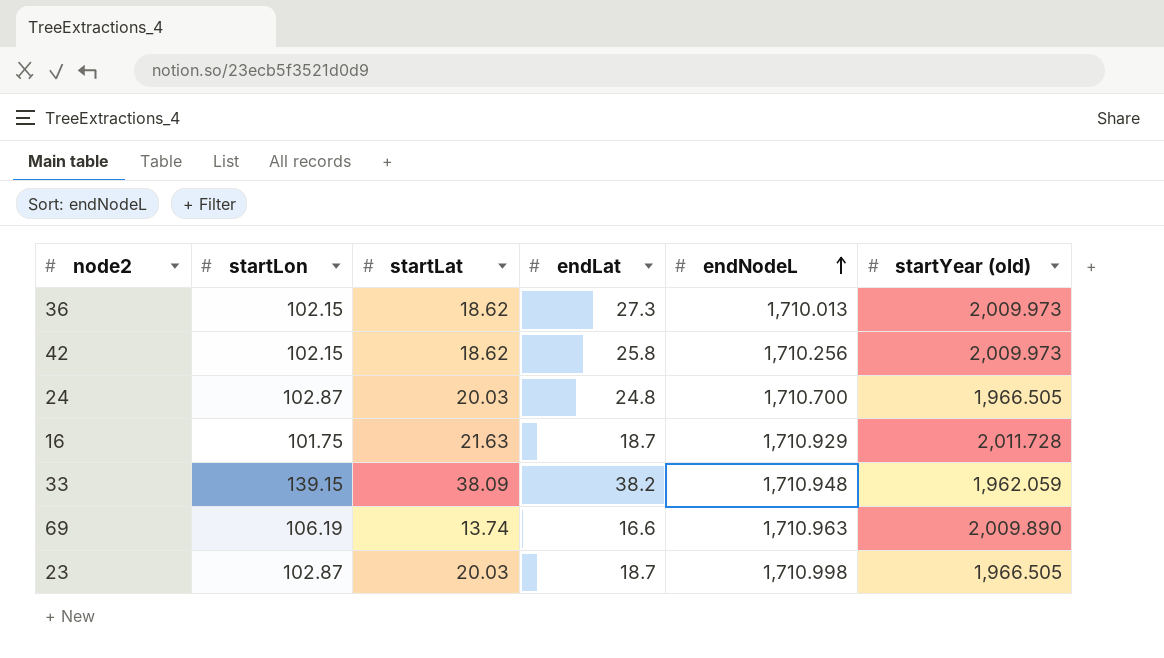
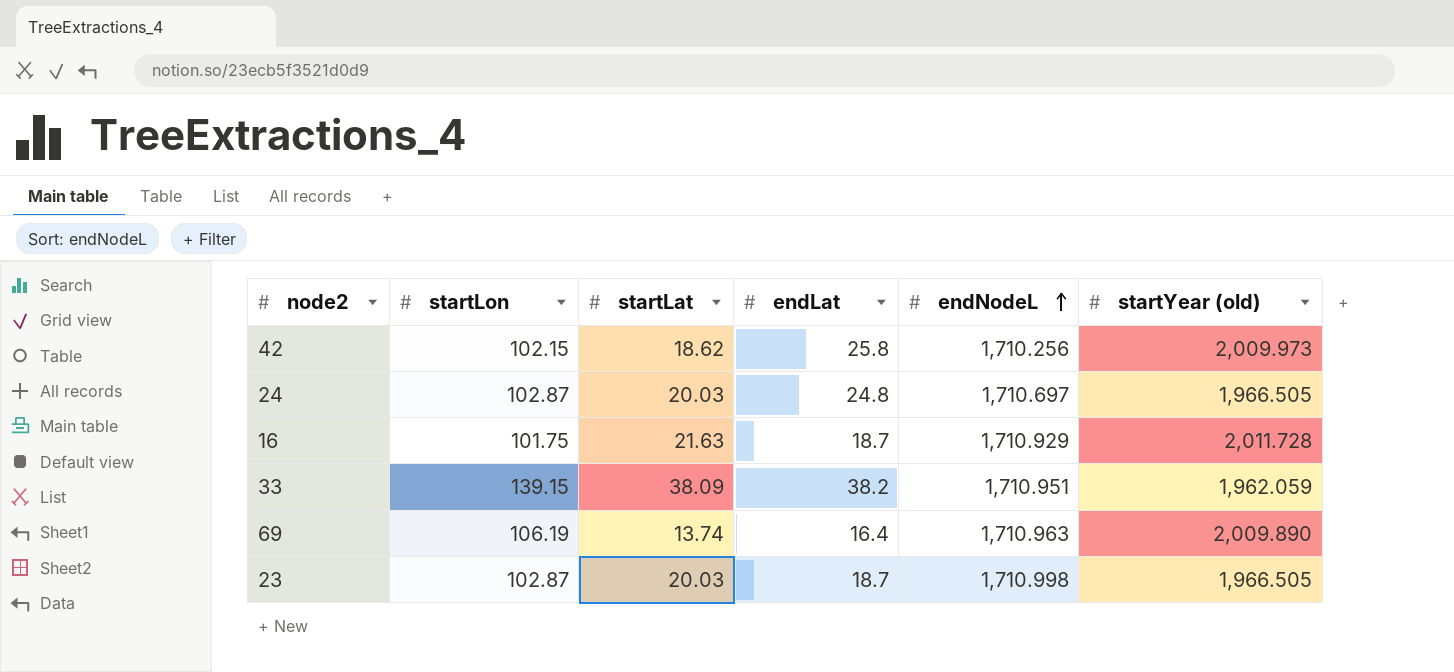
row 36: 102.15 | 18.62 | 27.3 | 1,710.013 | 2,009.973 -> none
24 | endNodeL: 1,710.700 -> 1,710.697
33 | endNodeL: 1,710.948 -> 1,710.951
69 | endLat: 16.6 -> 16.4

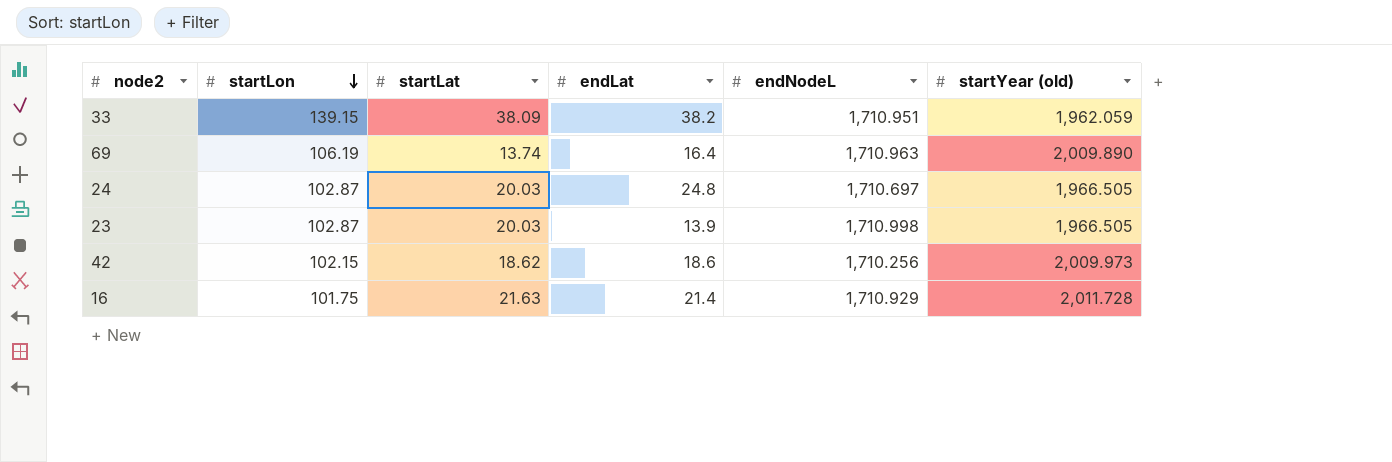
row order: endNodeL ascending -> startLon descending
23 | endLat: 18.7 -> 13.9
42 | endLat: 25.8 -> 18.6
16 | endLat: 18.7 -> 21.4

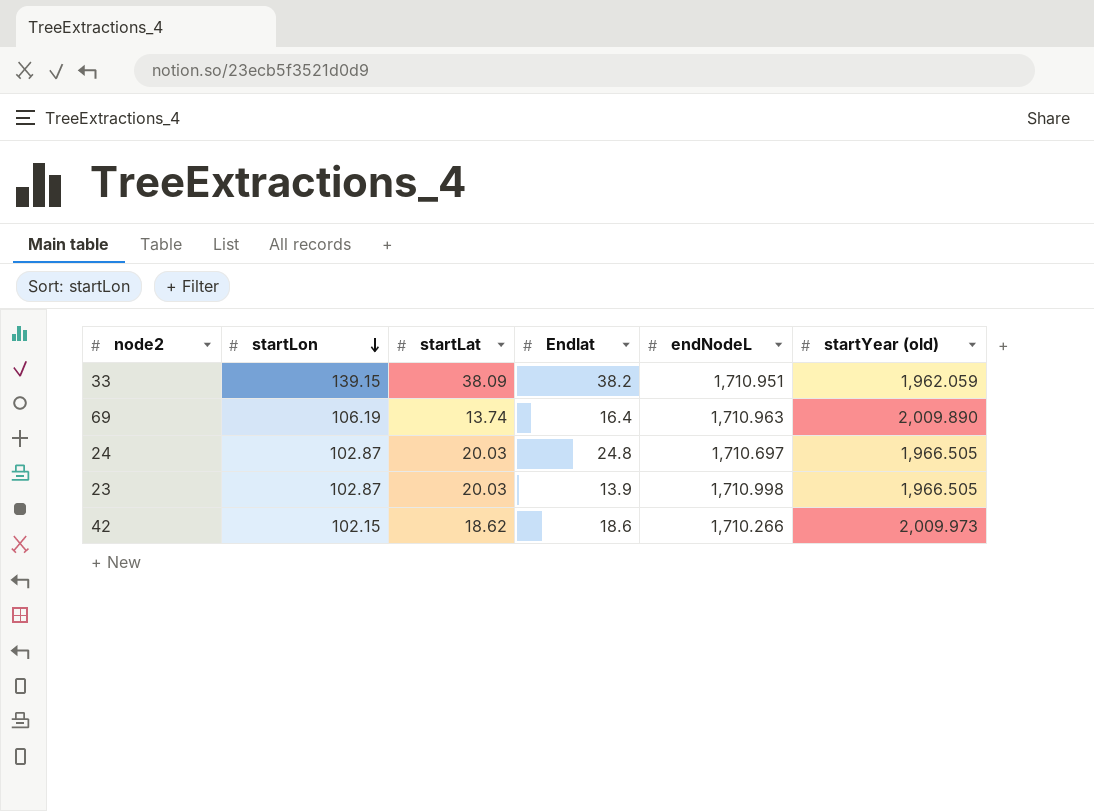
column name: endLat -> Endlat
row 16: 101.75 | 21.63 | 21.4 | 1,710.929 | 2,011.728 -> none
42 | endNodeL: 1,710.256 -> 1,710.266

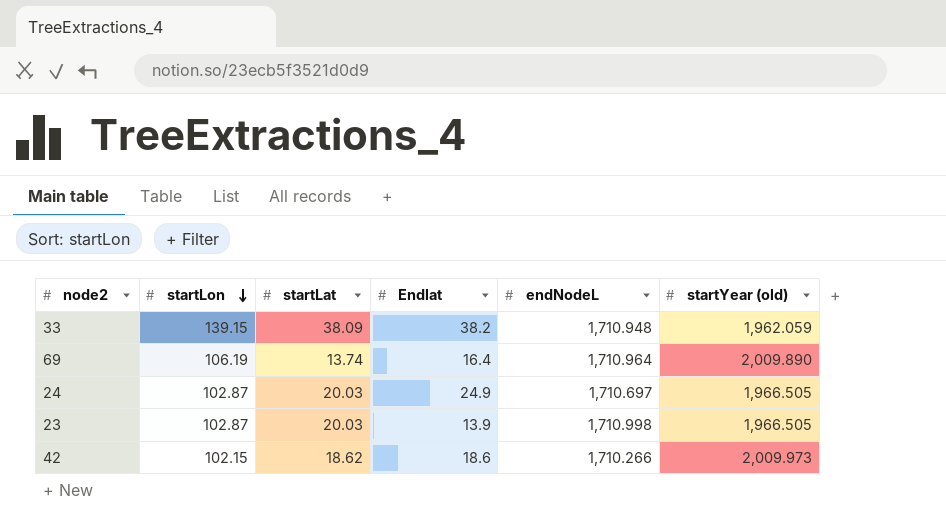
33 | endNodeL: 1,710.951 -> 1,710.948
69 | endNodeL: 1,710.963 -> 1,710.964
24 | Endlat: 24.8 -> 24.9

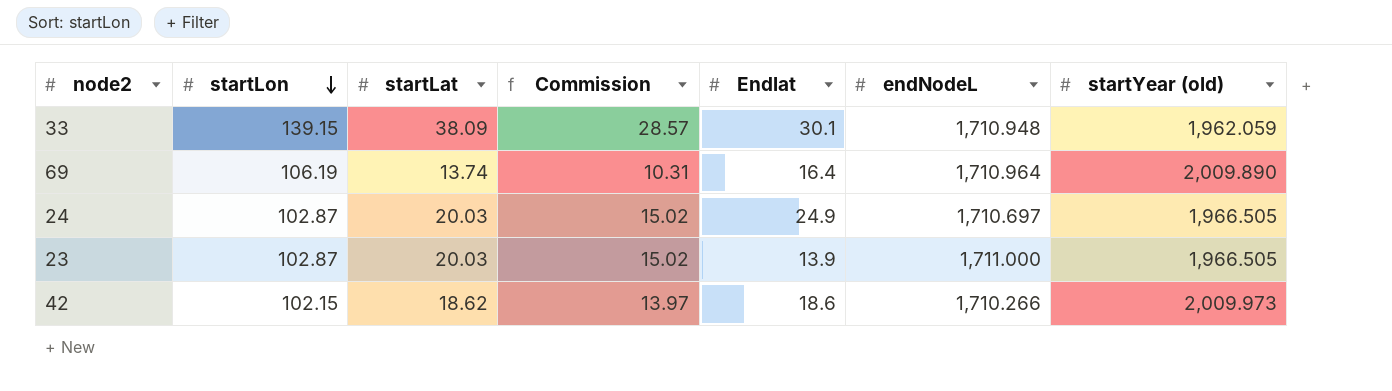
column Commission | formula: none -> [startLat] * 0.75
33 | Endlat: 38.2 -> 30.1
23 | endNodeL: 1,710.998 -> 1,711.000

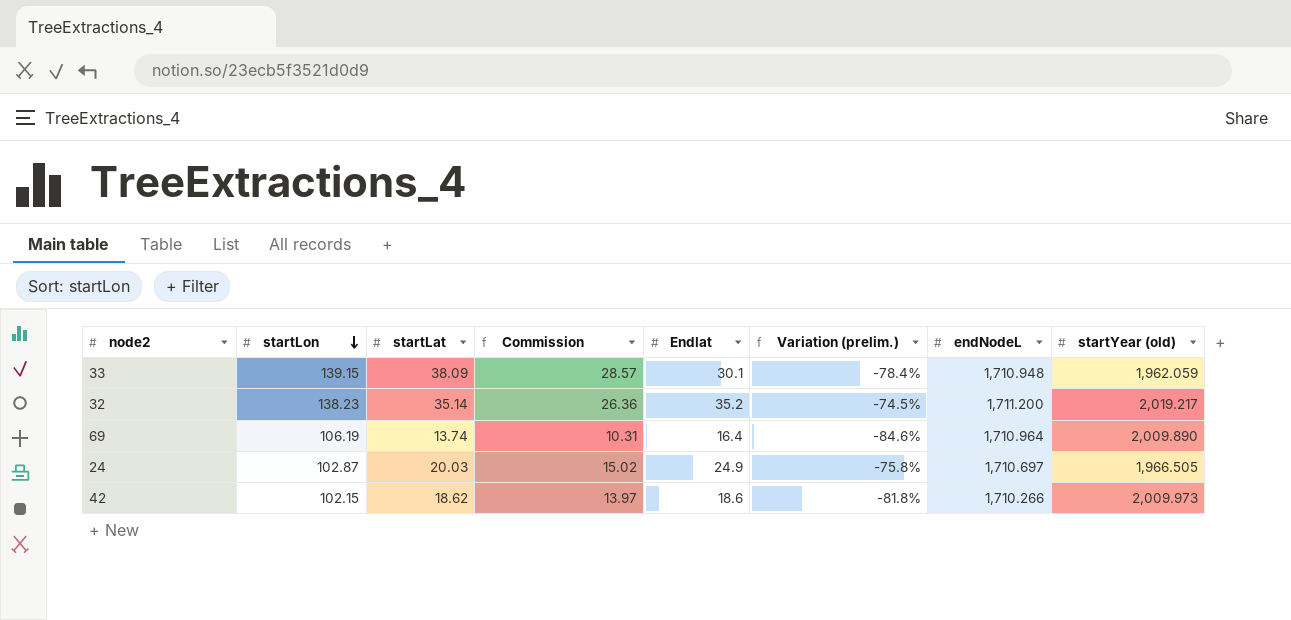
column Variation (prelim.) | formula: none -> ([Endlat] - [startLon]) / [startLon]
row 23: 102.87 | 20.03 | 15.02 | 13.9 | 1,711.000 | 1,966.505 -> none
row 32: none -> 138.23 | 35.14 | 26.36 | 35.2 | -74.5% | 1,711.200 | 2,019.217

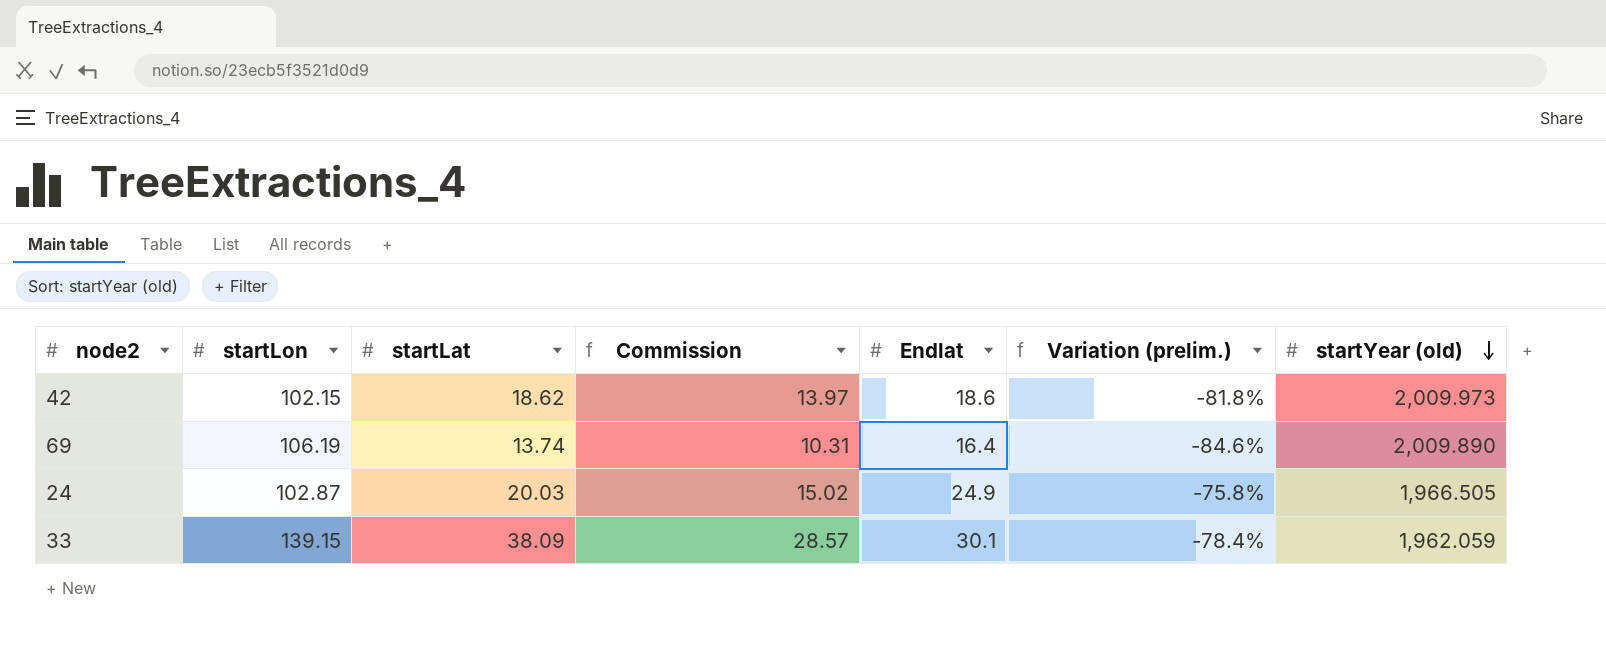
row order: startLon descending -> startYear (old) descending
column endNodeL | position: 7 -> none
row 32: 138.23 | 35.14 | 26.36 | 35.2 | -74.5% | 1,711.200 | 2,019.217 -> none

